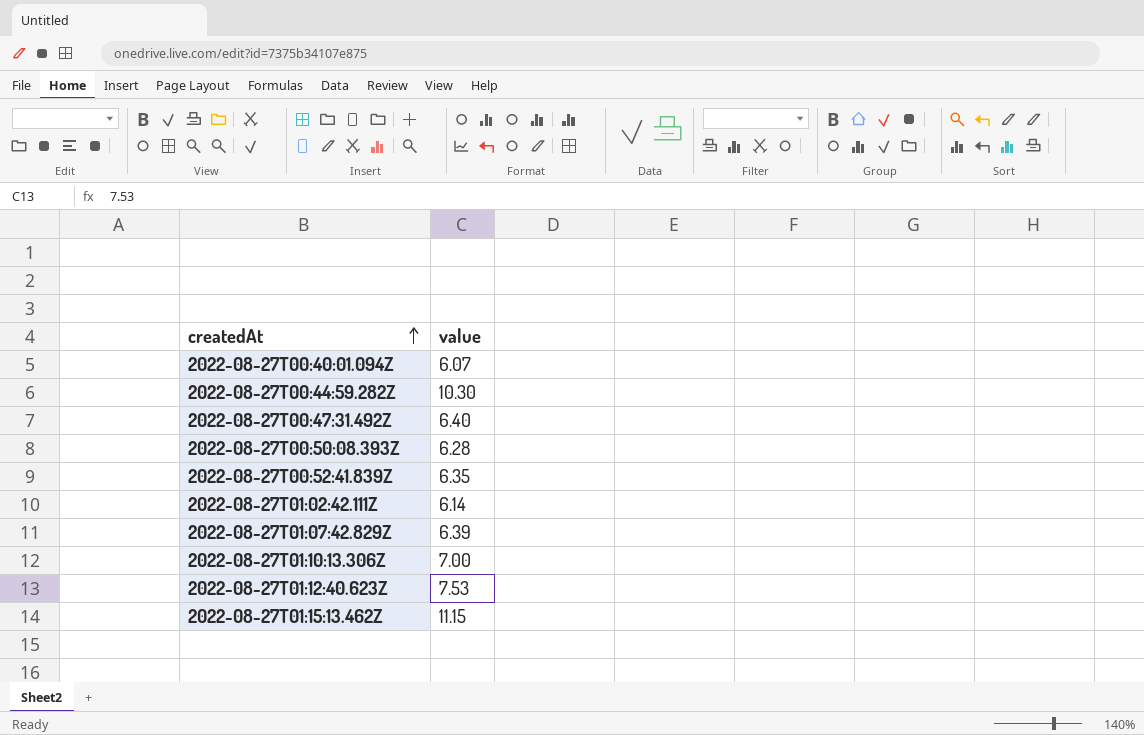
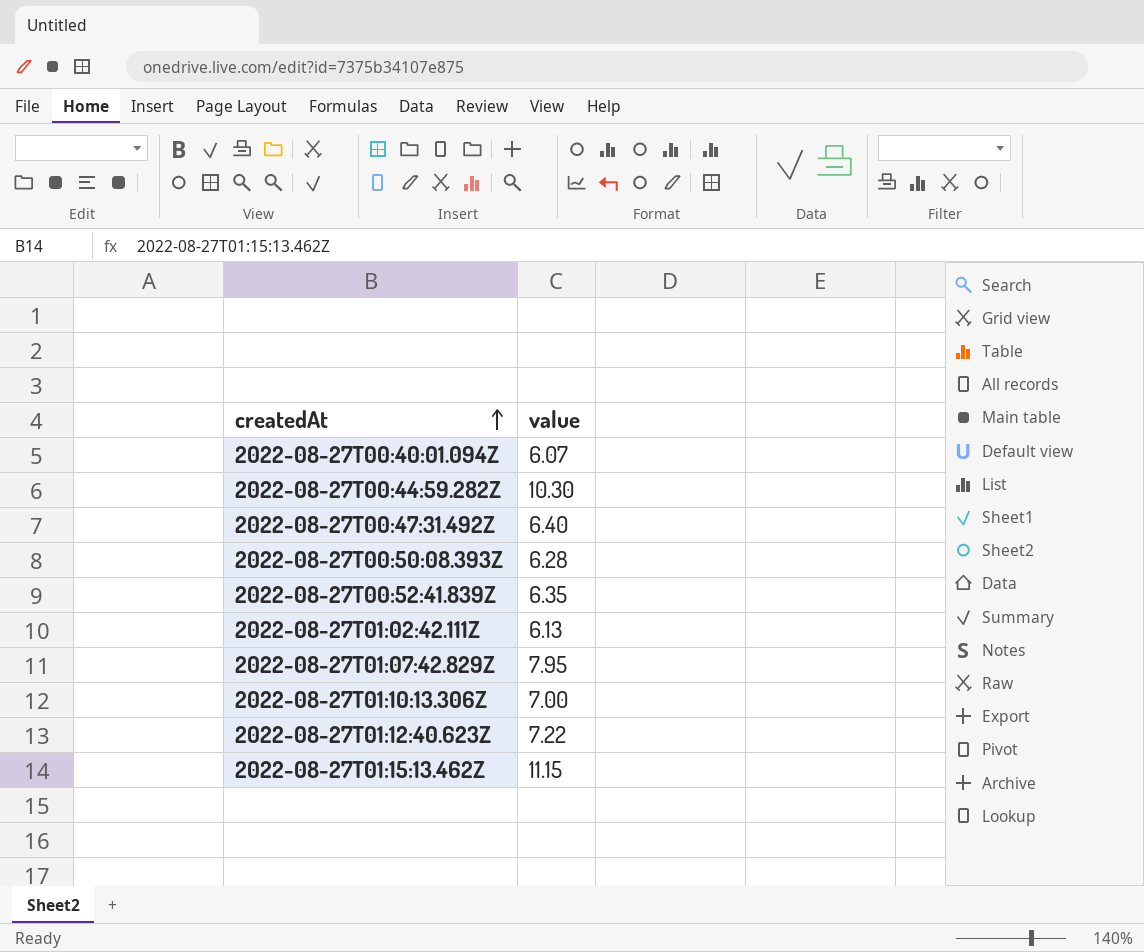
2022-08-27T01:02:42.111Z | value: 6.14 -> 6.13
2022-08-27T01:07:42.829Z | value: 6.39 -> 7.95
2022-08-27T01:12:40.623Z | value: 7.53 -> 7.22

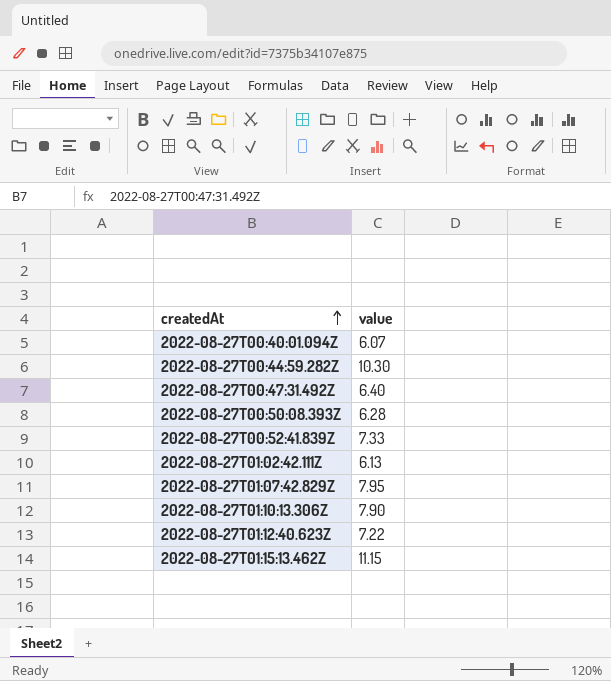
2022-08-27T00:52:41.839Z | value: 6.35 -> 7.33
2022-08-27T01:10:13.306Z | value: 7.00 -> 7.90

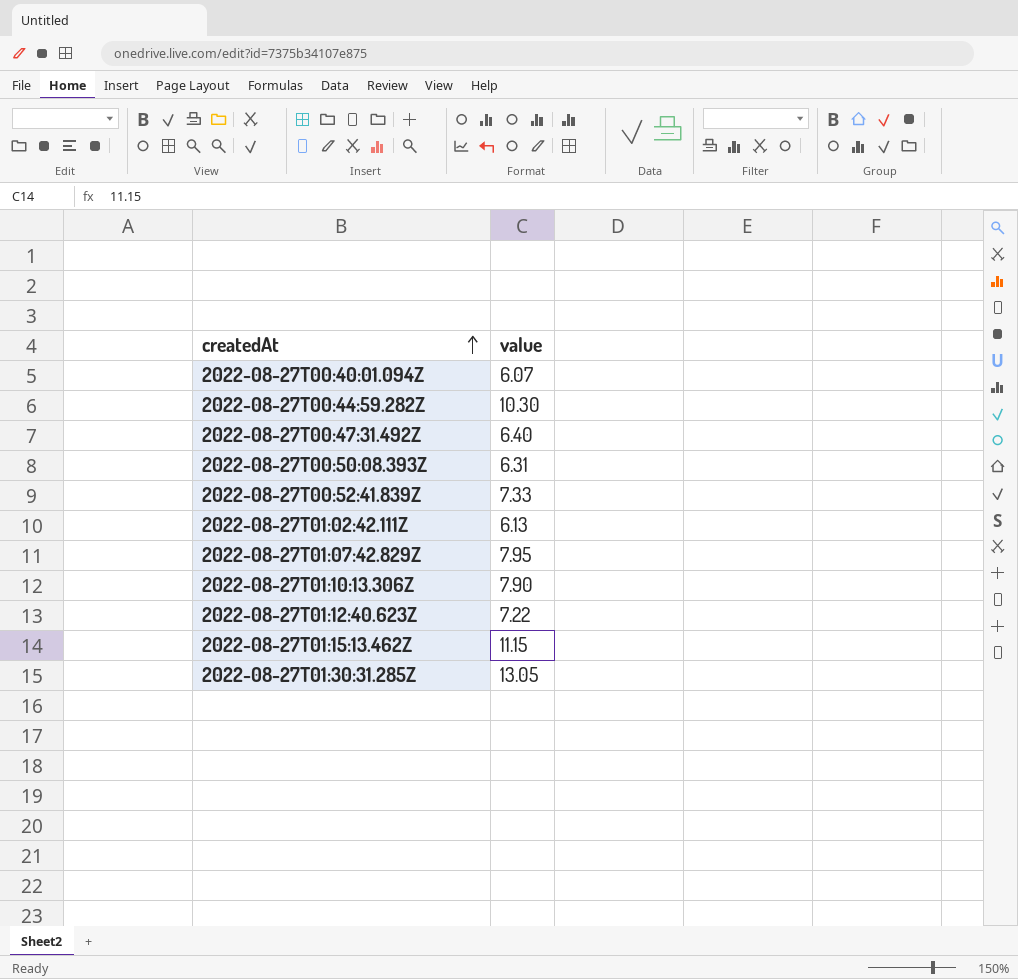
2022-08-27T00:50:08.393Z | value: 6.28 -> 6.31
row 2022-08-27T01:30:31.285Z: none -> 13.05

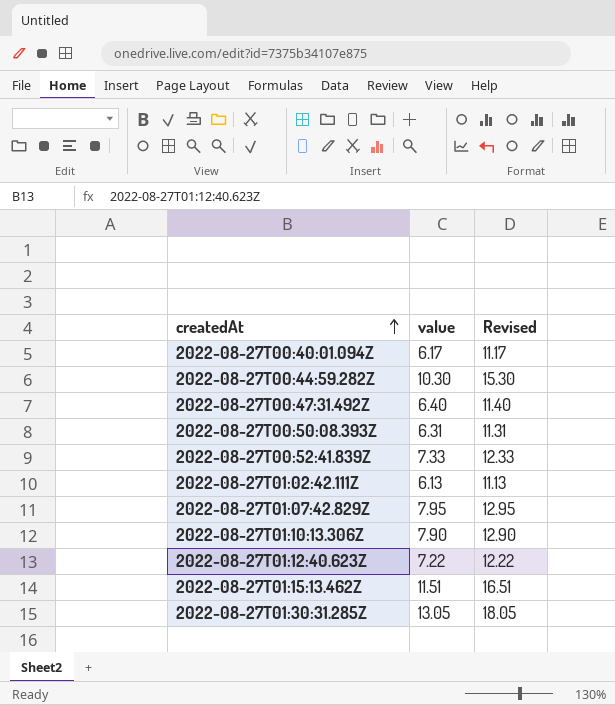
column Revised | formula: none -> [value] + 5
2022-08-27T00:40:01.094Z | value: 6.07 -> 6.17
2022-08-27T01:15:13.462Z | value: 11.15 -> 11.51

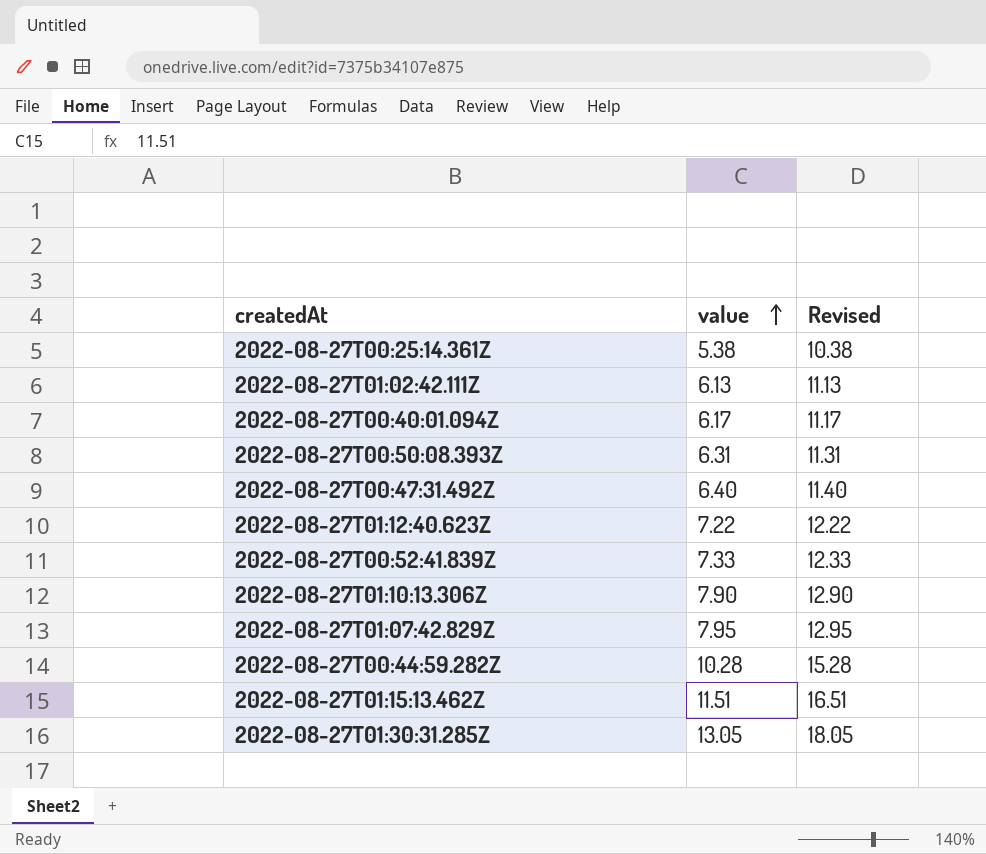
row order: createdAt ascending -> value ascending
row 2022-08-27T00:25:14.361Z: none -> 5.38 | 10.38
2022-08-27T00:44:59.282Z | value: 10.30 -> 10.28
2022-08-27T00:44:59.282Z | Revised: 15.30 -> 15.28

